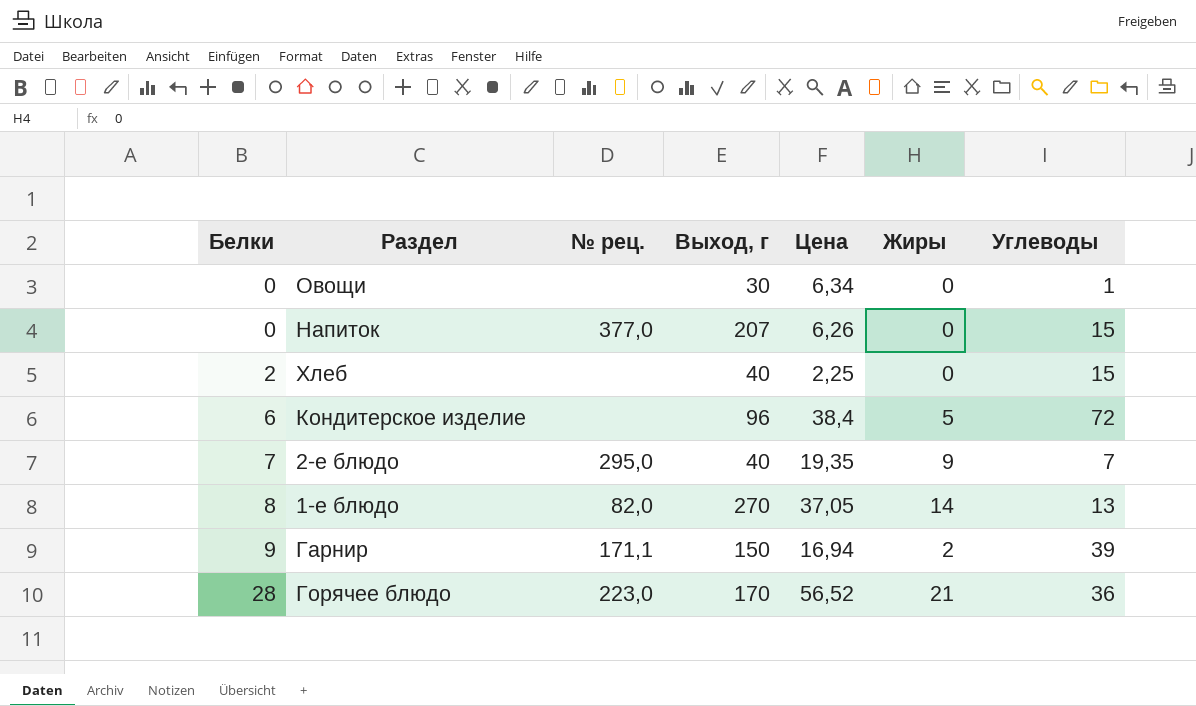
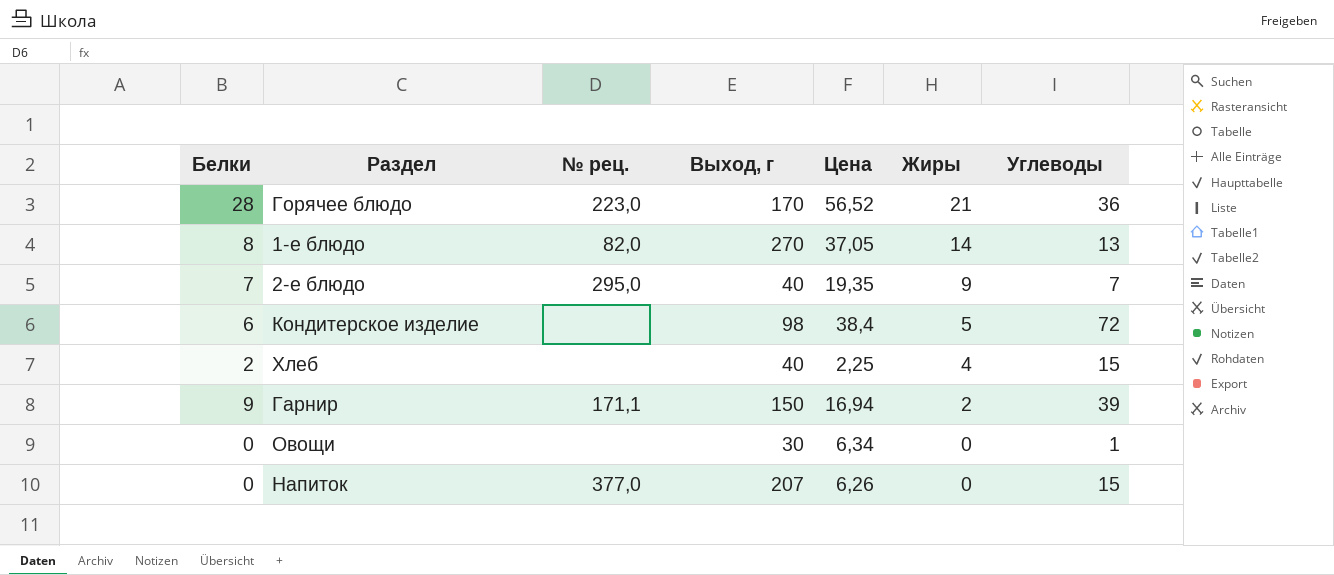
row order: Белки ascending -> Жиры descending
Кондитерское изделие | Выход, г: 96 -> 98
Хлеб | Жиры: 0 -> 4

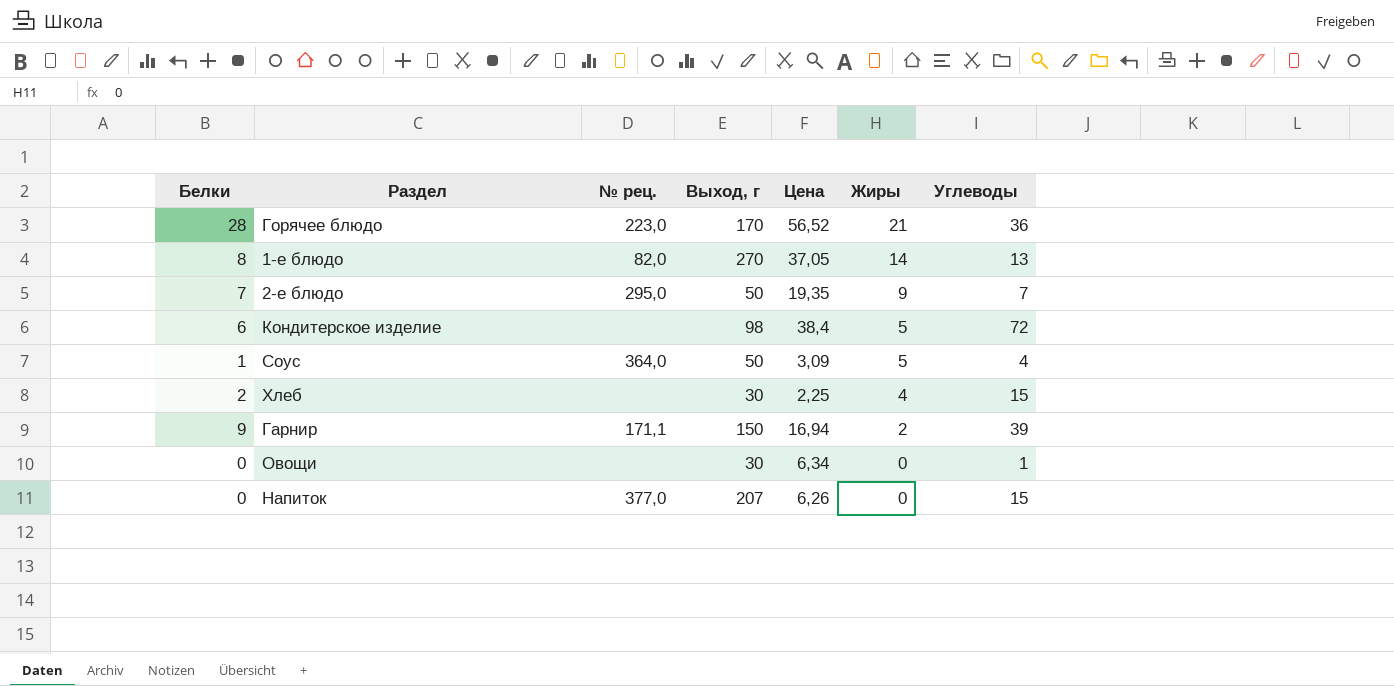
2-е блюдо | Выход, г: 40 -> 50
row Соус: none -> 1 | 364,0 | 50 | 3,09 | 5 | 4
Хлеб | Выход, г: 40 -> 30

